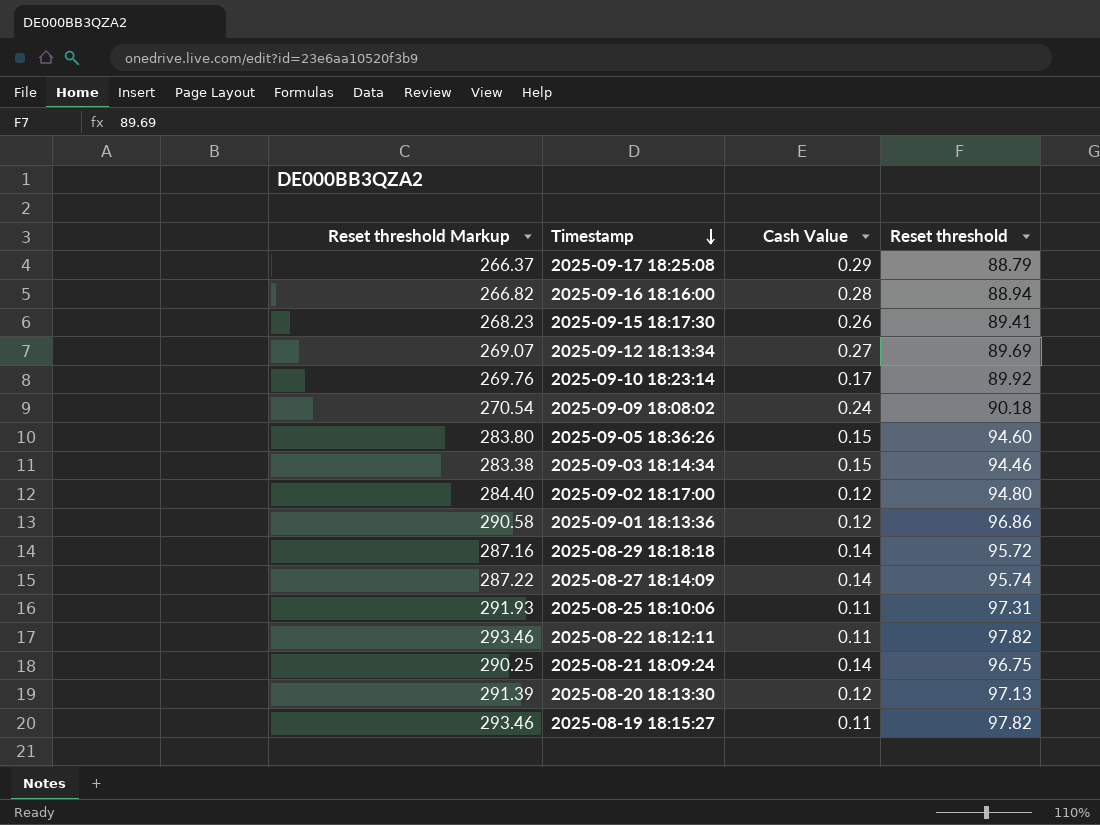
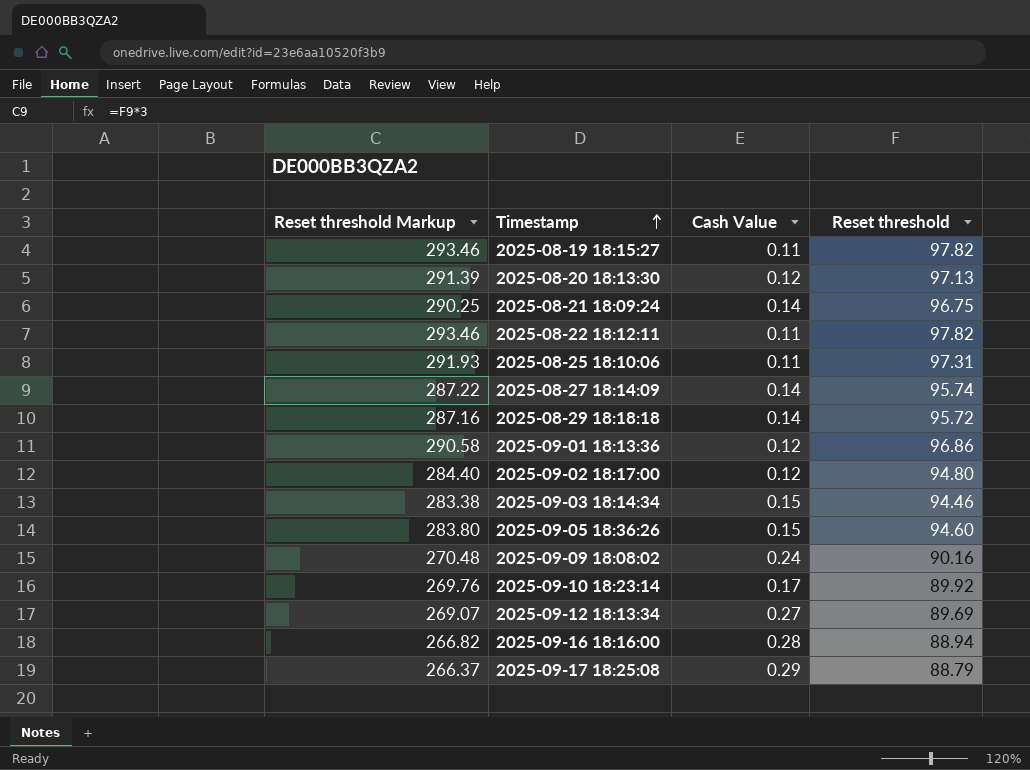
row order: Timestamp descending -> Timestamp ascending
row 2025-09-15 18:17:30: 268.23 | 0.26 | 89.41 -> none
2025-09-09 18:08:02 | Reset threshold Markup: 270.54 -> 270.48
2025-09-09 18:08:02 | Reset threshold: 90.18 -> 90.16

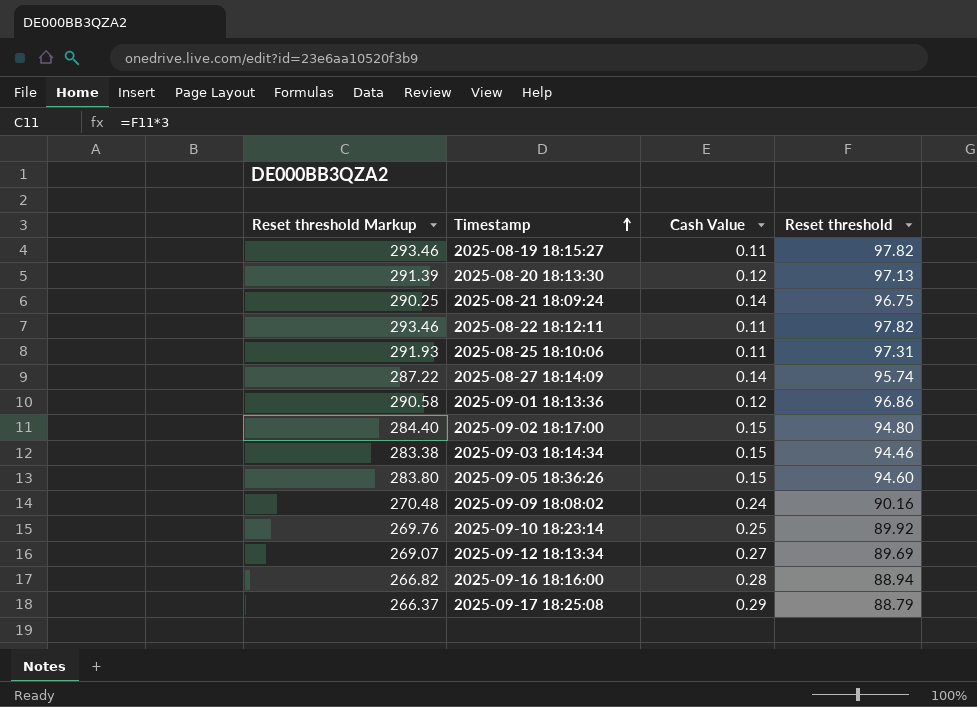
row 2025-08-29 18:18:18: 287.16 | 0.14 | 95.72 -> none
2025-09-02 18:17:00 | Cash Value: 0.12 -> 0.15
2025-09-10 18:23:14 | Cash Value: 0.17 -> 0.25

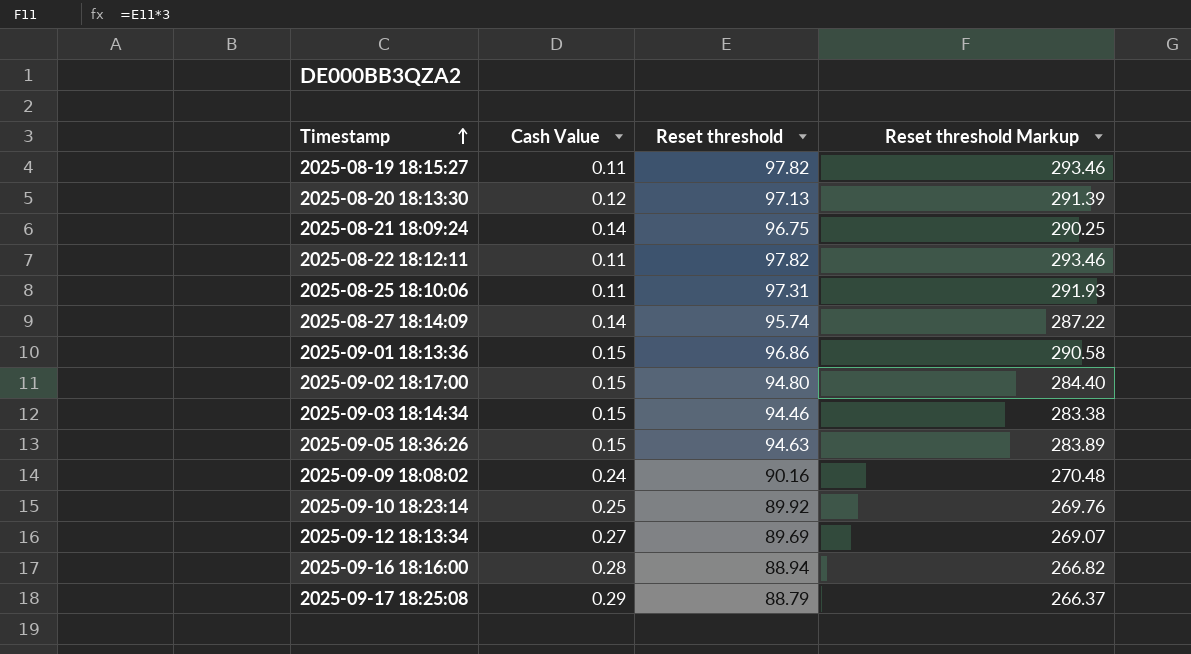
column Reset threshold Markup | position: 1 -> 4
2025-09-01 18:13:36 | Cash Value: 0.12 -> 0.15
2025-09-05 18:36:26 | Reset threshold: 94.60 -> 94.63
2025-09-05 18:36:26 | Reset threshold Markup: 283.80 -> 283.89

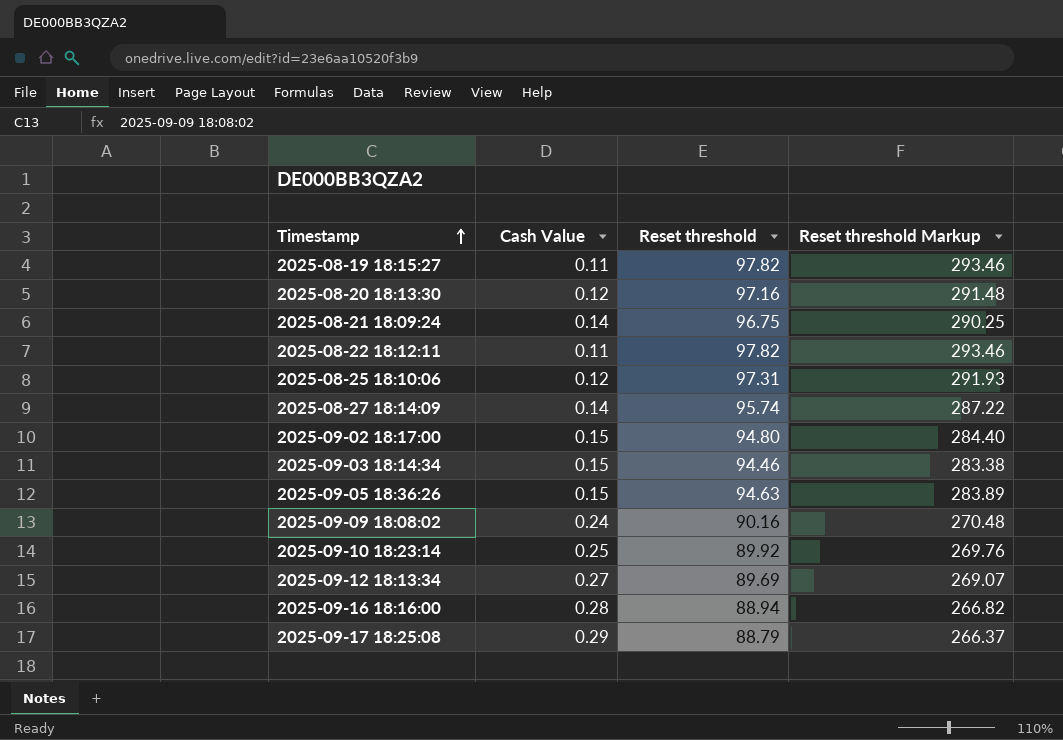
row 2025-09-01 18:13:36: 0.15 | 96.86 | 290.58 -> none
2025-08-20 18:13:30 | Reset threshold: 97.13 -> 97.16
2025-08-20 18:13:30 | Reset threshold Markup: 291.39 -> 291.48
2025-08-25 18:10:06 | Cash Value: 0.11 -> 0.12

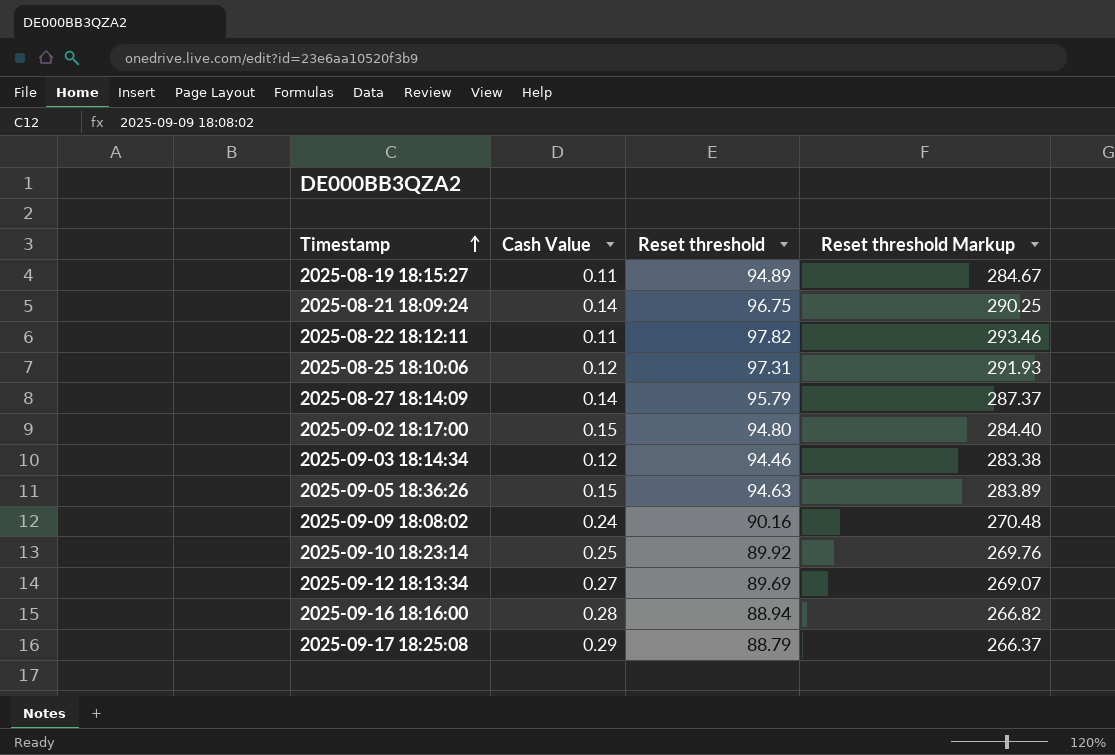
row 2025-08-20 18:13:30: 0.12 | 97.16 | 291.48 -> none
2025-08-19 18:15:27 | Reset threshold: 97.82 -> 94.89
2025-08-19 18:15:27 | Reset threshold Markup: 293.46 -> 284.67
2025-08-27 18:14:09 | Reset threshold: 95.74 -> 95.79
2025-08-27 18:14:09 | Reset threshold Markup: 287.22 -> 287.37
2025-09-03 18:14:34 | Cash Value: 0.15 -> 0.12

